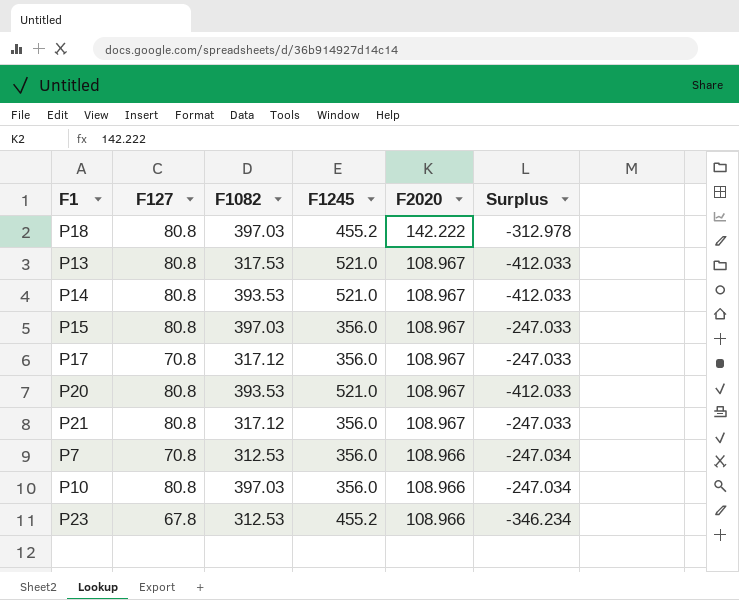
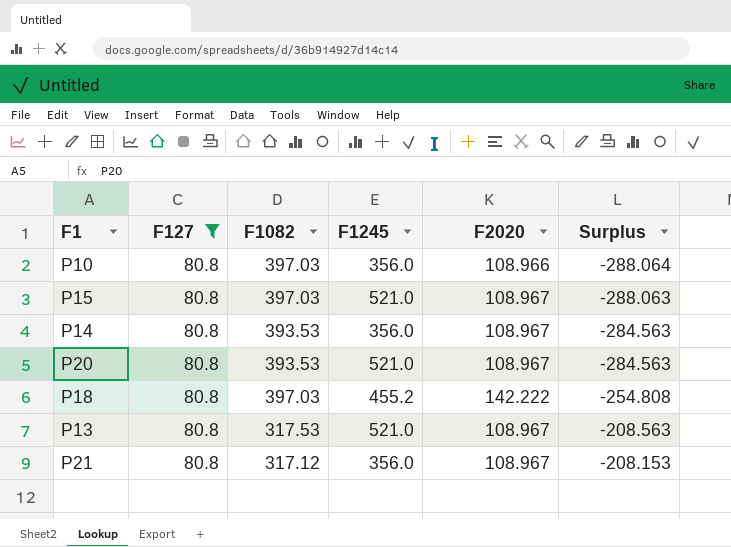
filter: none -> F127 = 80.8
row order: F2020 descending -> Surplus ascending
column Surplus | formula: [F2020] - [F1245] -> [F2020] - [F1082]
P15 | F1245: 356.0 -> 521.0
P14 | F1245: 521.0 -> 356.0

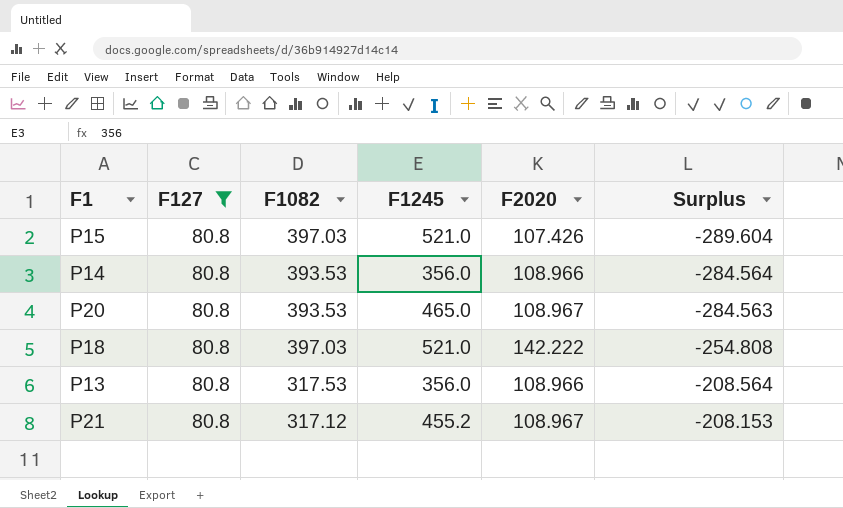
row P10: 80.8 | 397.03 | 356.0 | 108.966 | -288.064 -> none
P15 | F2020: 108.967 -> 107.426
P15 | Surplus: -288.063 -> -289.604
P14 | F2020: 108.967 -> 108.966
P14 | Surplus: -284.563 -> -284.564
P20 | F1245: 521.0 -> 465.0
P18 | F1245: 455.2 -> 521.0
P13 | F1245: 521.0 -> 356.0
P13 | F2020: 108.967 -> 108.966
P13 | Surplus: -208.563 -> -208.564
P21 | F1245: 356.0 -> 455.2

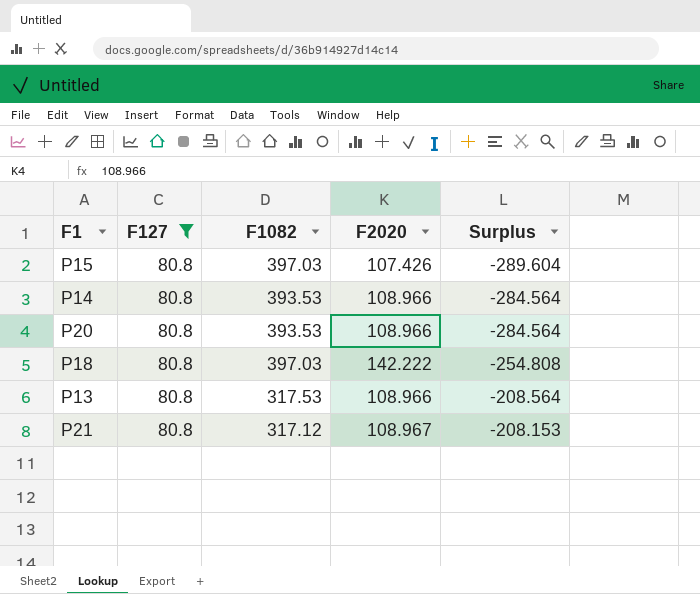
column F1245 | position: 4 -> none
P20 | F2020: 108.967 -> 108.966
P20 | Surplus: -284.563 -> -284.564

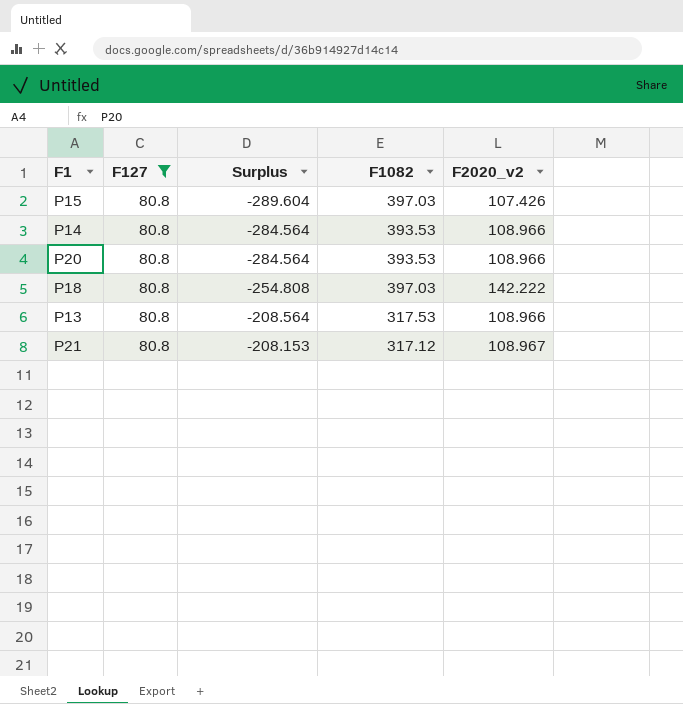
column Surplus | position: 5 -> 3
column name: F2020 -> F2020_v2

